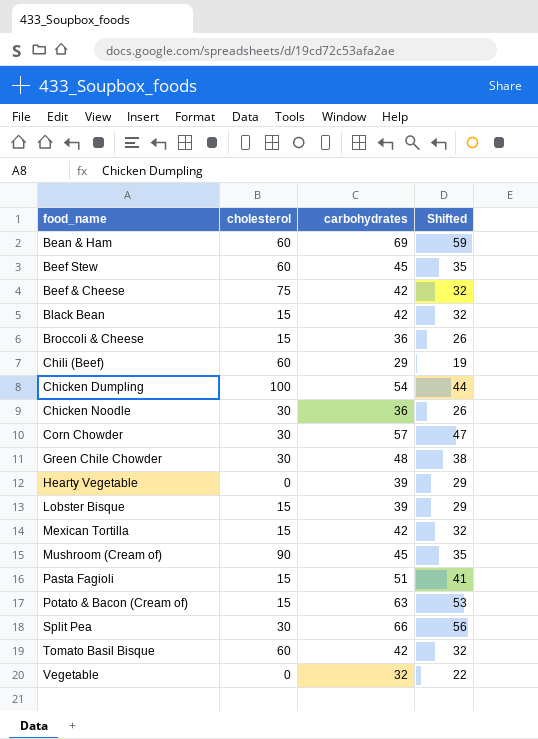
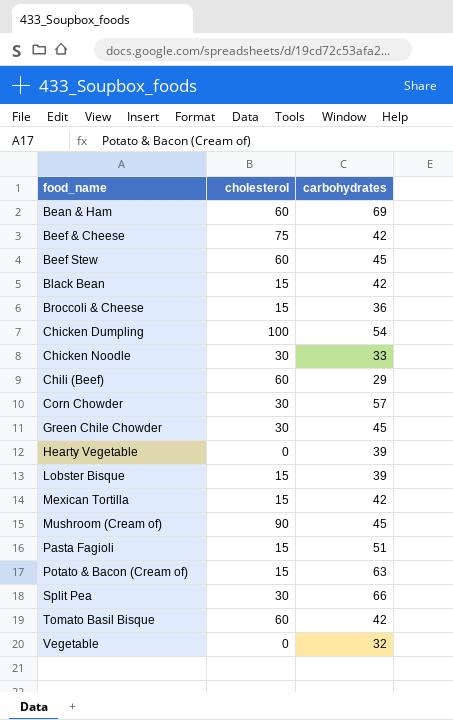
row order: none -> food_name ascending
column Shifted | formula: [carbohydrates] - 10 -> none
Chicken Noodle | carbohydrates: 36 -> 33
Green Chile Chowder | carbohydrates: 48 -> 45

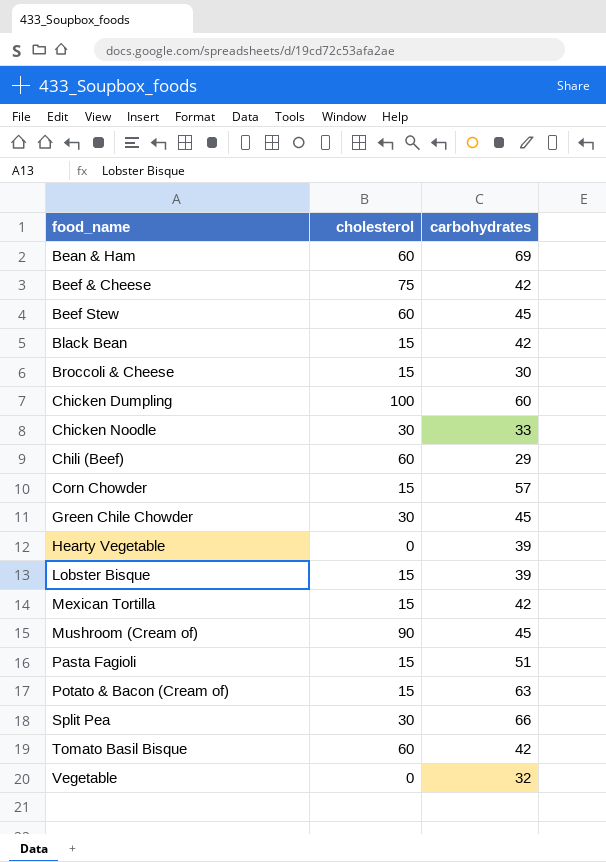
Broccoli & Cheese | carbohydrates: 36 -> 30
Chicken Dumpling | carbohydrates: 54 -> 60
Corn Chowder | cholesterol: 30 -> 15

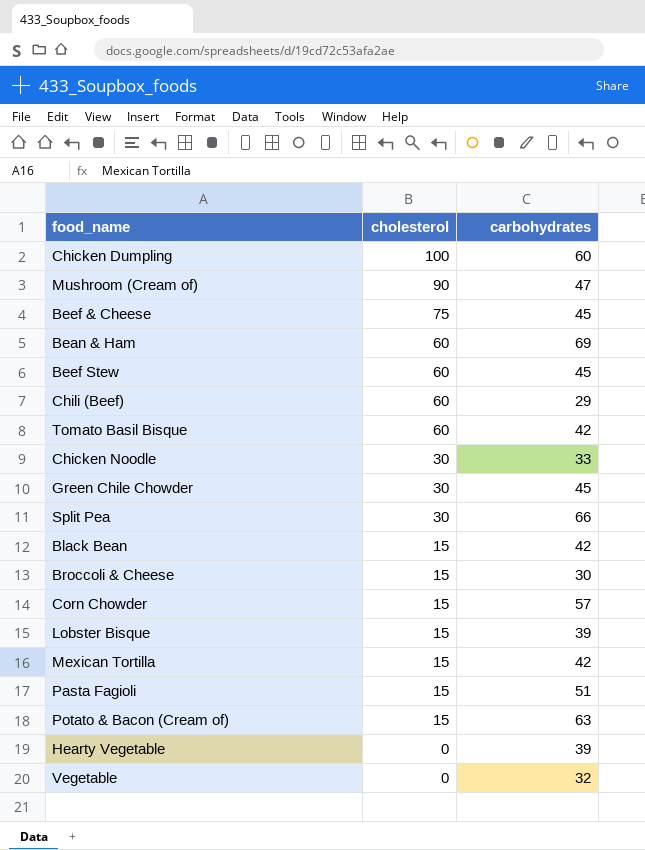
row order: food_name ascending -> cholesterol descending
Mushroom (Cream of) | carbohydrates: 45 -> 47
Beef & Cheese | carbohydrates: 42 -> 45

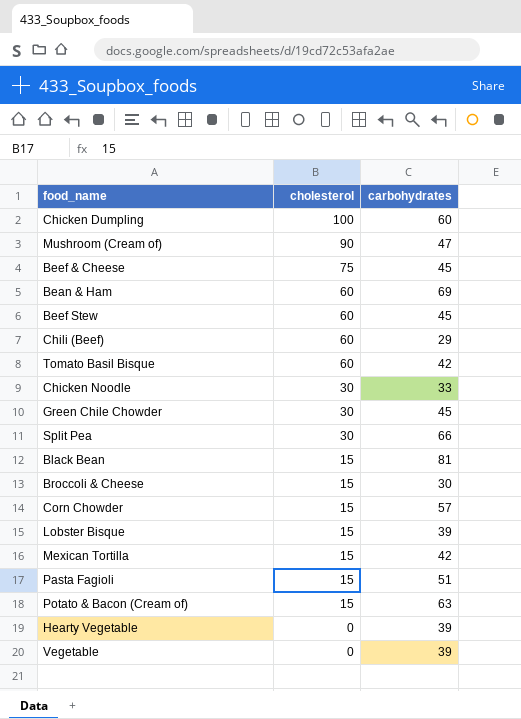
Black Bean | carbohydrates: 42 -> 81
Vegetable | carbohydrates: 32 -> 39

